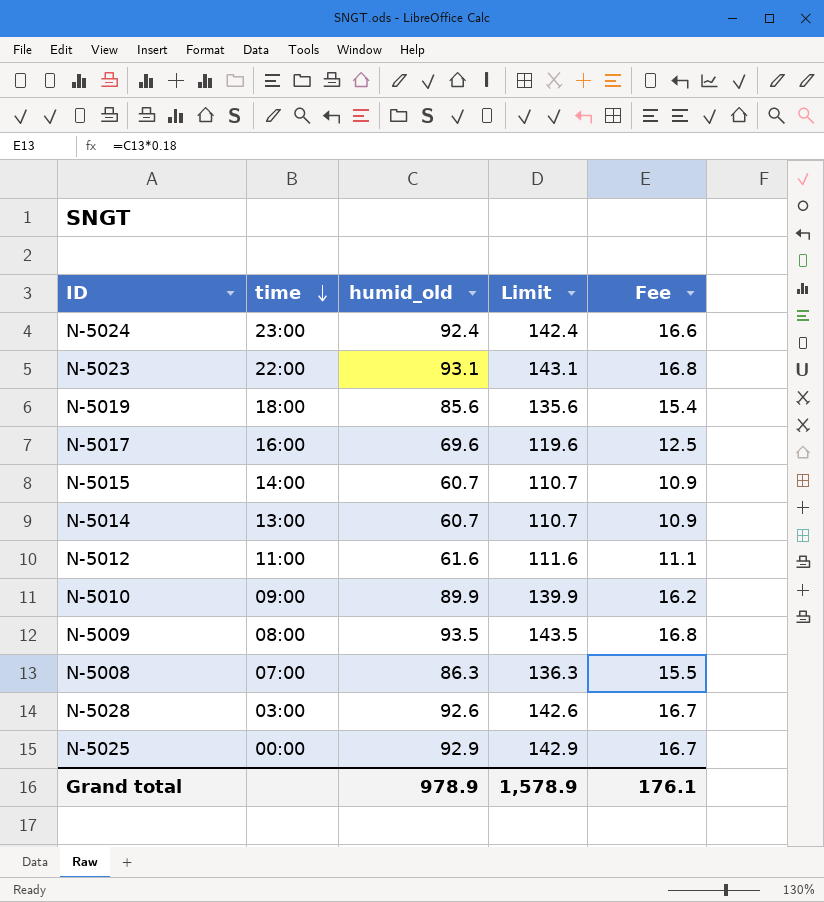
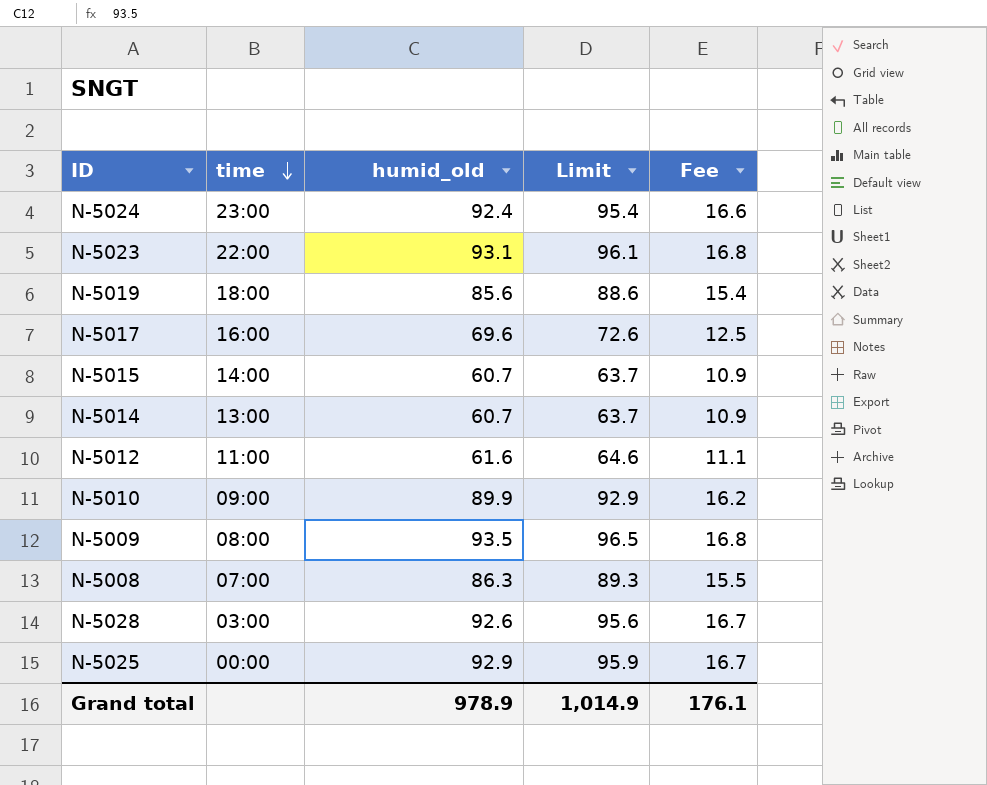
column Limit | formula: [humid_old] + 50 -> [humid_old] + 3
Grand total | Limit: 1,578.9 -> 1,014.9

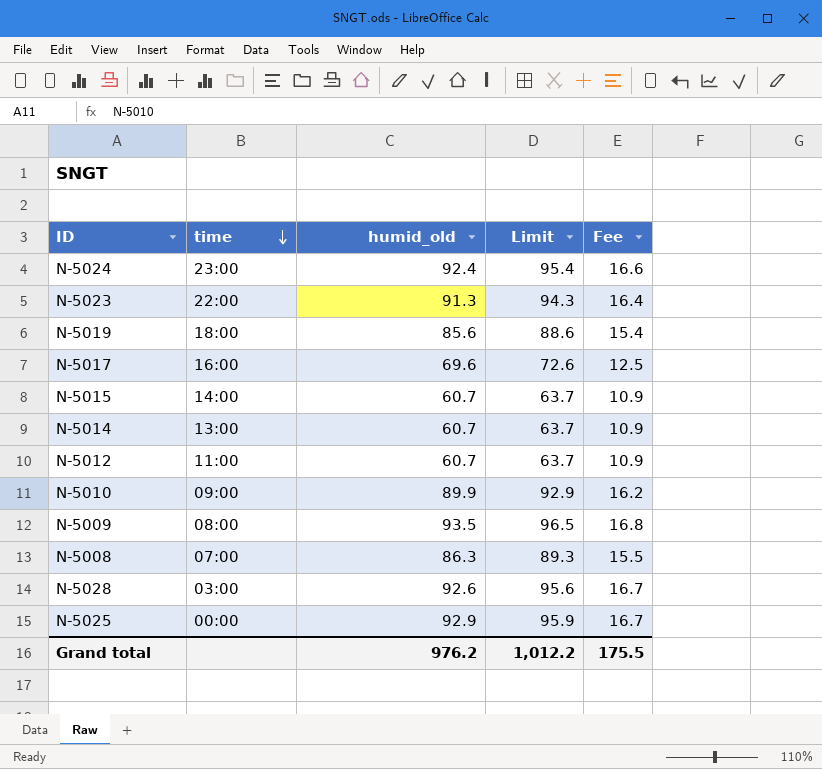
N-5023 | humid_old: 93.1 -> 91.3
N-5023 | Limit: 96.1 -> 94.3
N-5023 | Fee: 16.8 -> 16.4
N-5012 | humid_old: 61.6 -> 60.7
N-5012 | Limit: 64.6 -> 63.7
N-5012 | Fee: 11.1 -> 10.9
Grand total | humid_old: 978.9 -> 976.2
Grand total | Limit: 1,014.9 -> 1,012.2
Grand total | Fee: 176.1 -> 175.5

